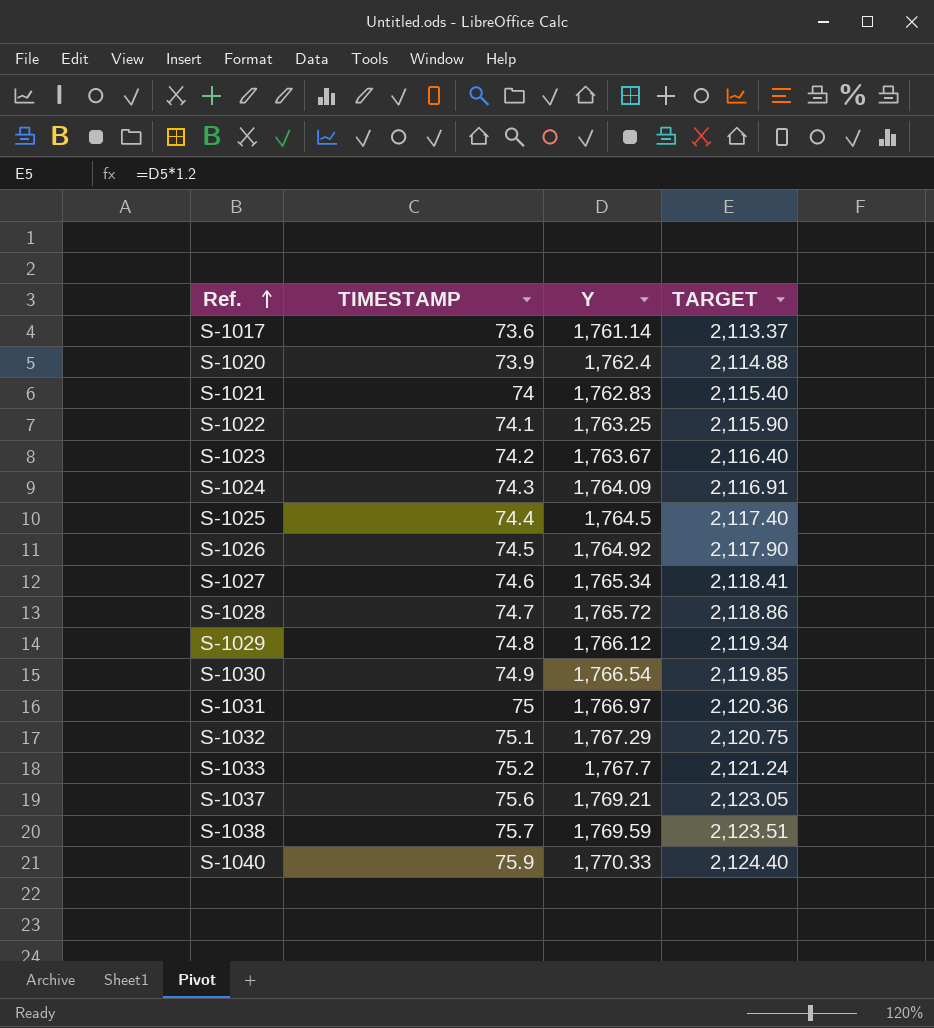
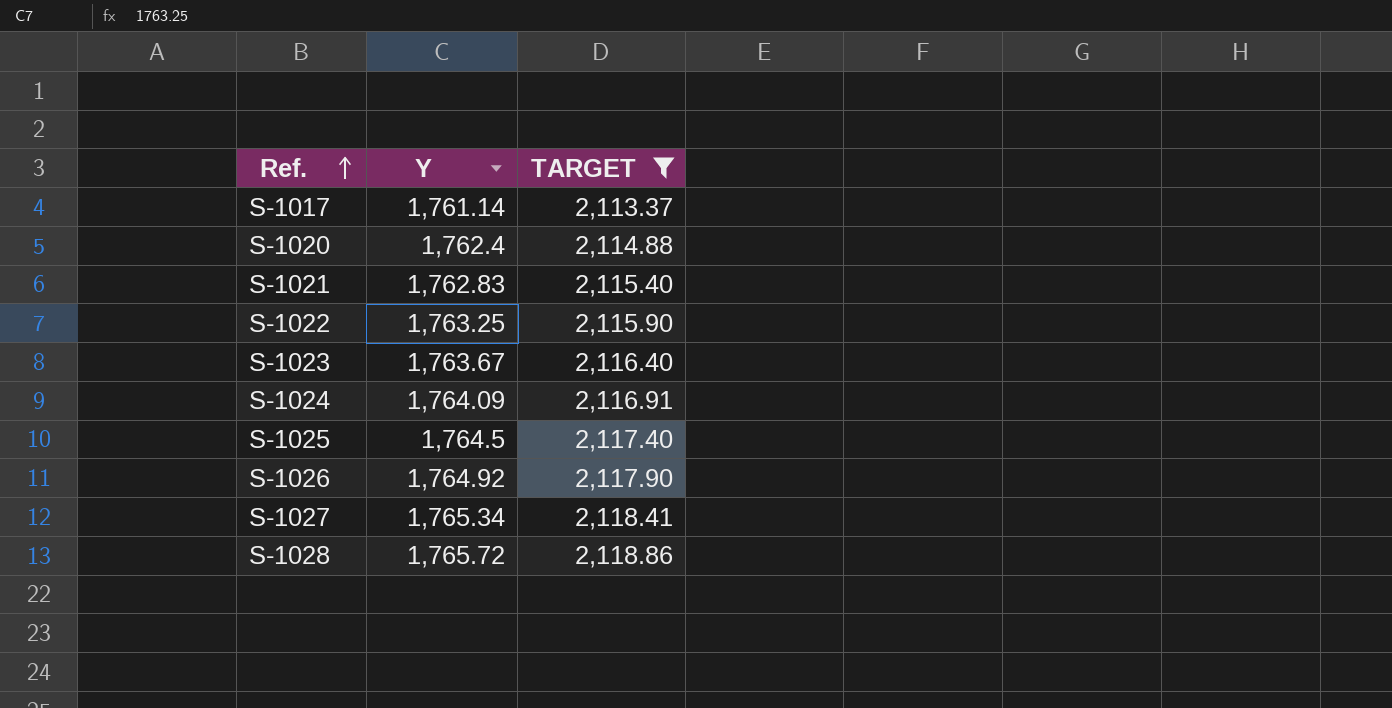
filter: none -> TARGET <= 2,118.86
column TIMESTAMP | position: 2 -> none

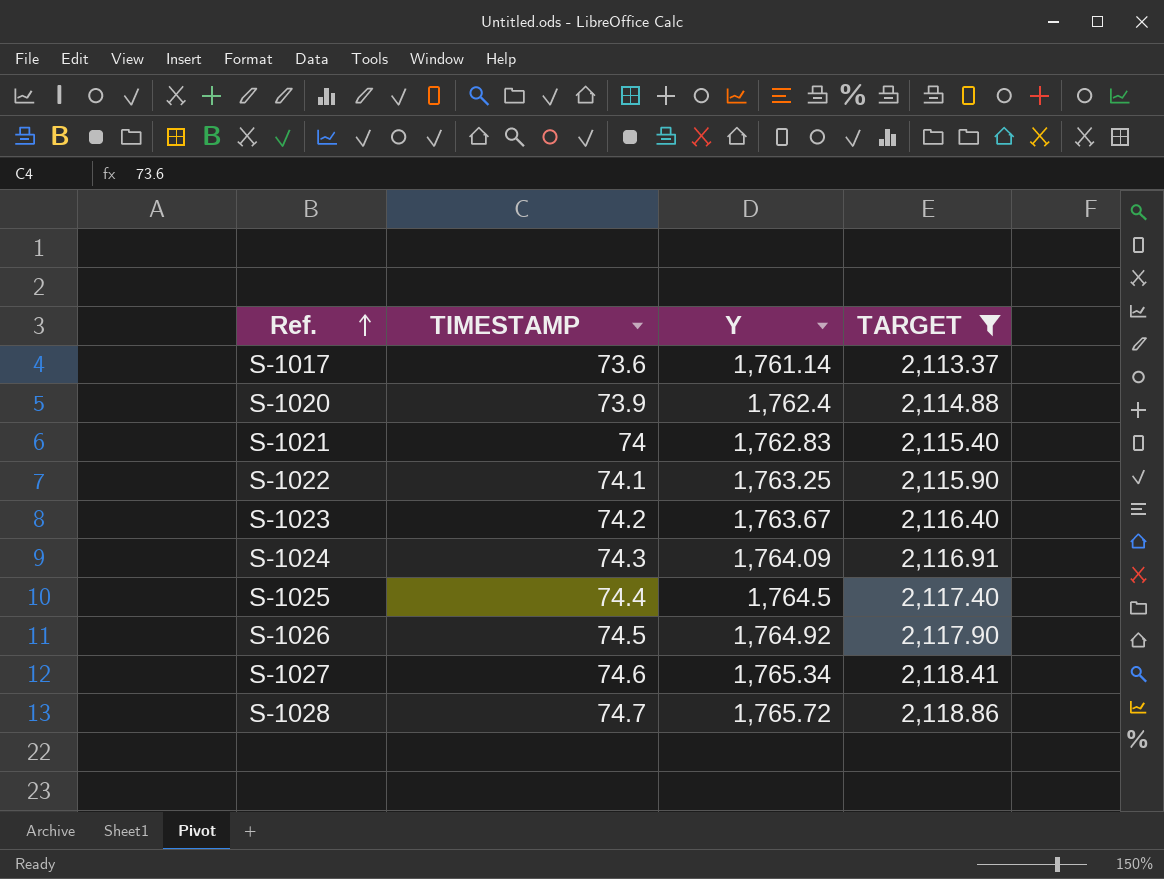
column TIMESTAMP | position: none -> 2

